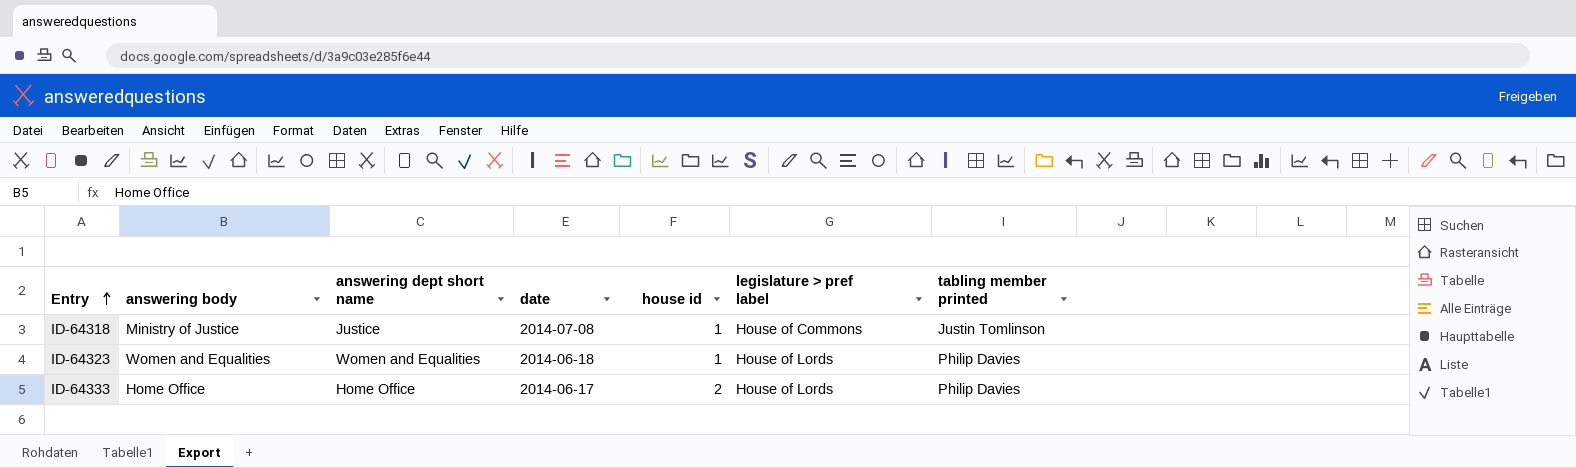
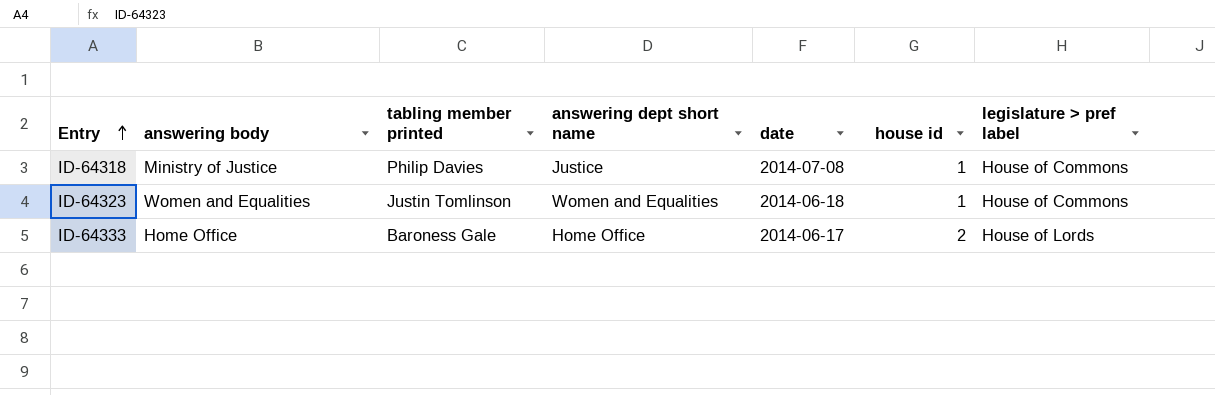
column tabling member printed | position: 7 -> 3
ID-64318 | tabling member printed: Justin Tomlinson -> Philip Davies
ID-64323 | tabling member printed: Philip Davies -> Justin Tomlinson
ID-64323 | legislature > pref label: House of Lords -> House of Commons
ID-64333 | tabling member printed: Philip Davies -> Baroness Gale

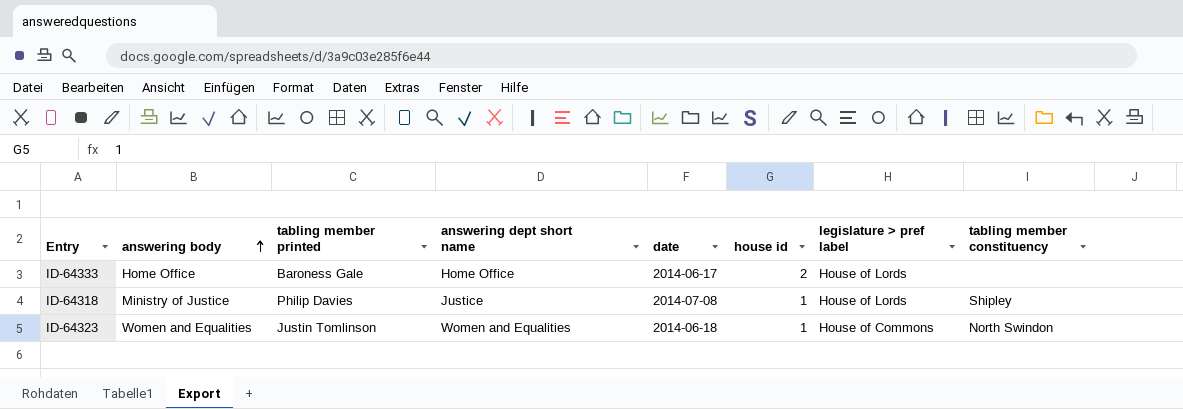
row order: Entry ascending -> answering body ascending
column tabling member constituency | position: none -> 8
ID-64318 | legislature > pref label: House of Commons -> House of Lords

